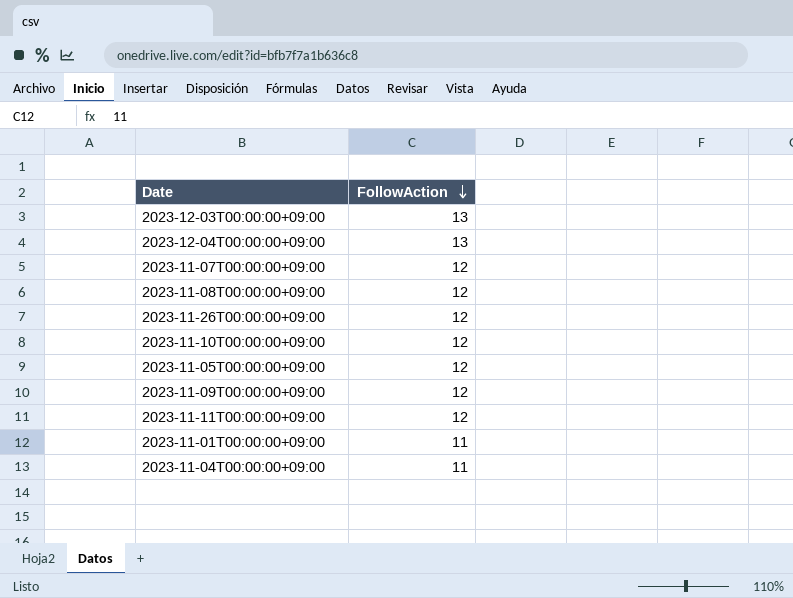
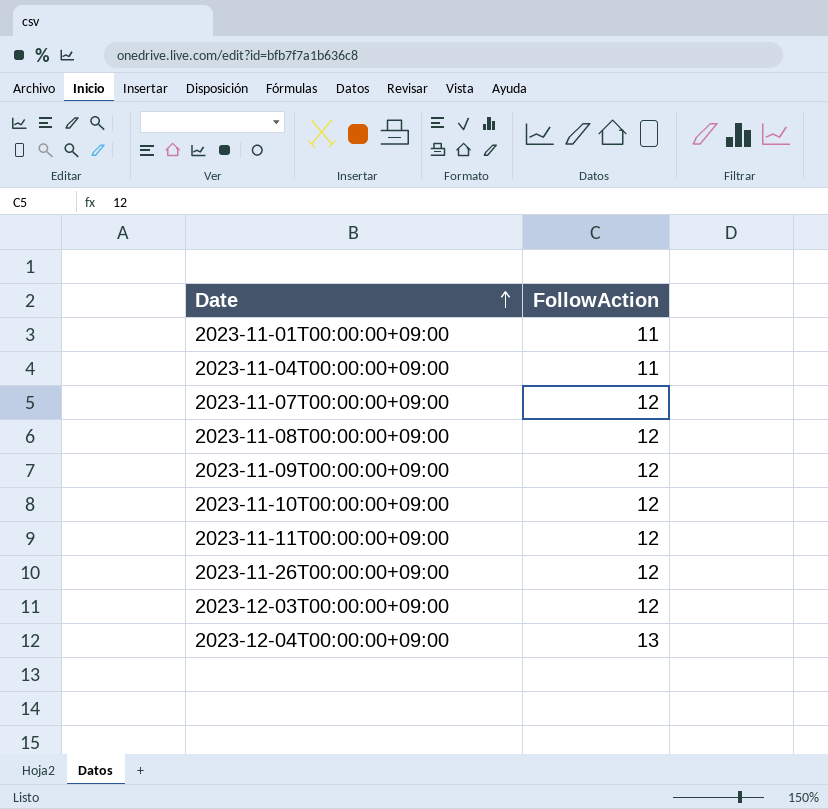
row order: FollowAction descending -> Date ascending
row 2023-11-05T00:00:00+09:00: 12 -> none
2023-12-03T00:00:00+09:00 | FollowAction: 13 -> 12

